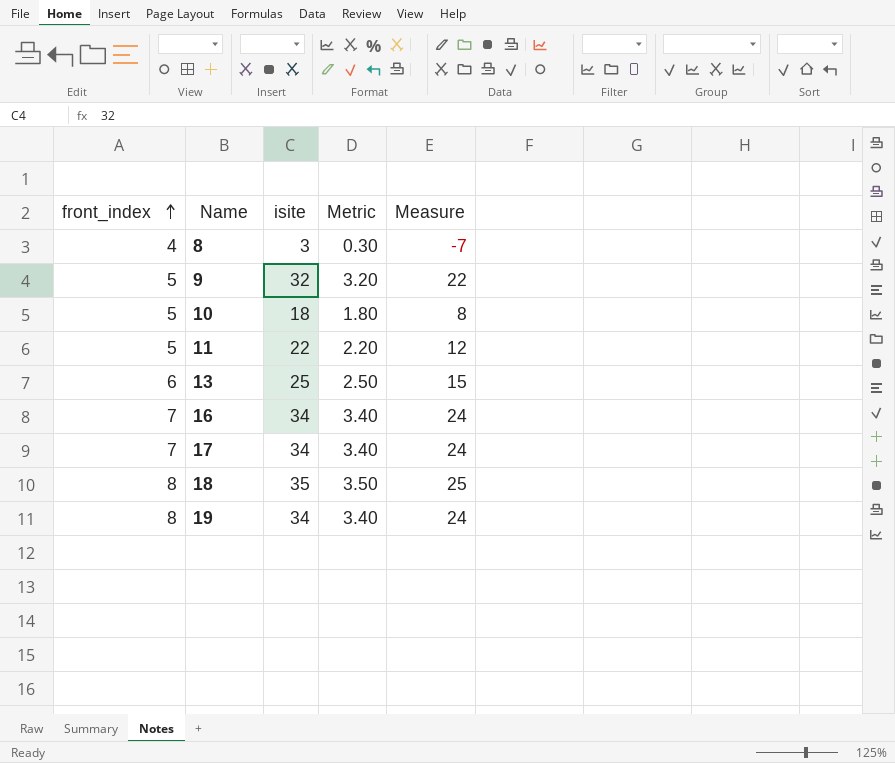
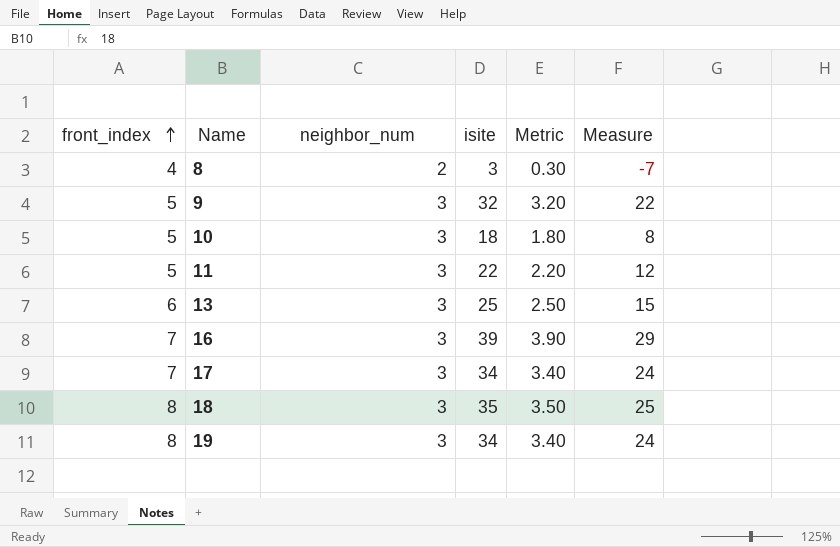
column neighbor_num | position: none -> 3
16 | isite: 34 -> 39
16 | Metric: 3.40 -> 3.90
16 | Measure: 24 -> 29

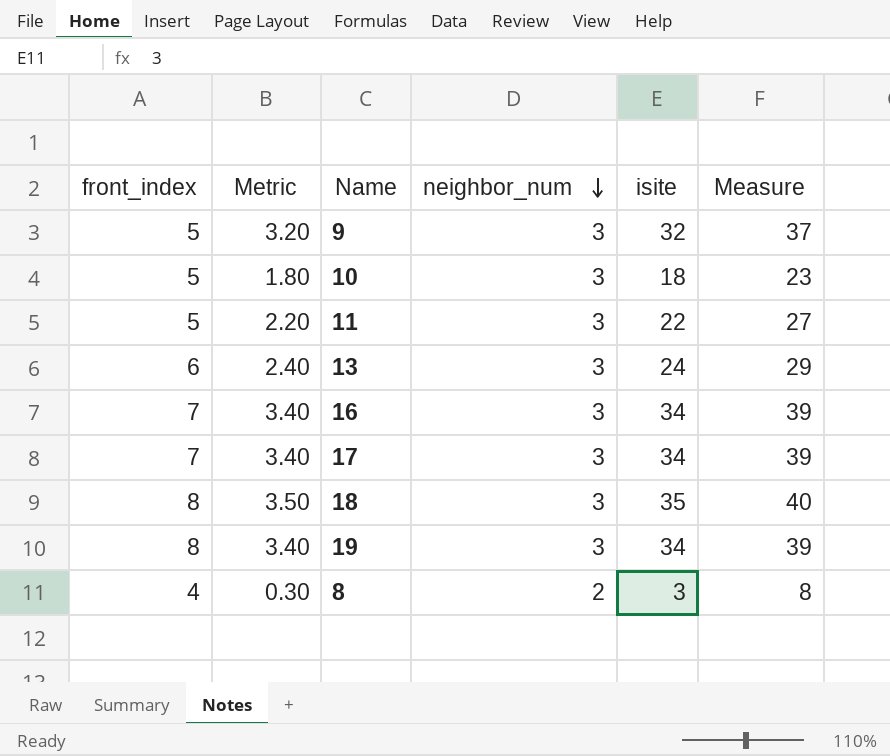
row order: front_index ascending -> neighbor_num descending
column Metric | position: 5 -> 2
column Measure | formula: [isite] - 10 -> [isite] + 5
13 | Metric: 2.50 -> 2.40
13 | isite: 25 -> 24
16 | Metric: 3.90 -> 3.40
16 | isite: 39 -> 34

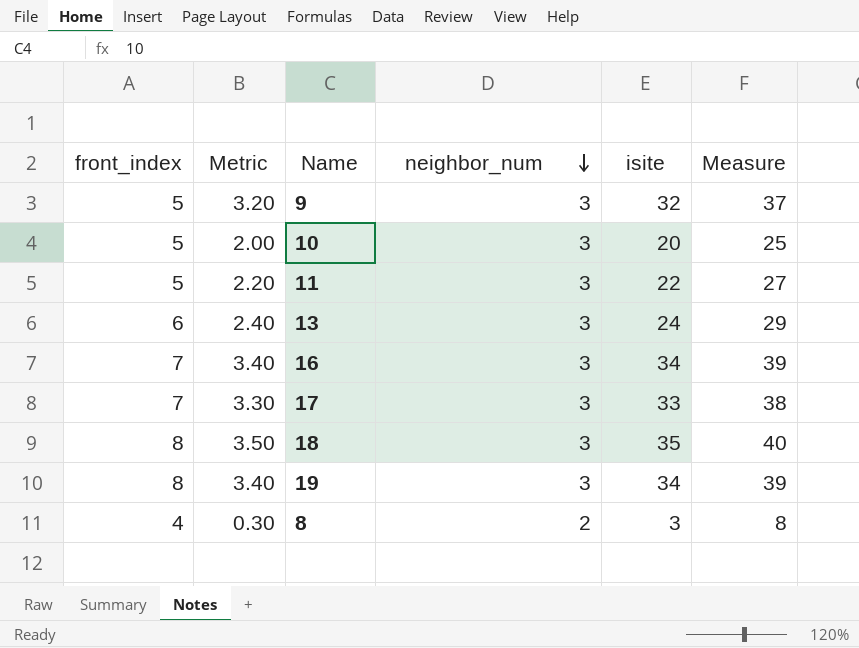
10 | Metric: 1.80 -> 2.00
10 | isite: 18 -> 20
10 | Measure: 23 -> 25
17 | Metric: 3.40 -> 3.30
17 | isite: 34 -> 33
17 | Measure: 39 -> 38

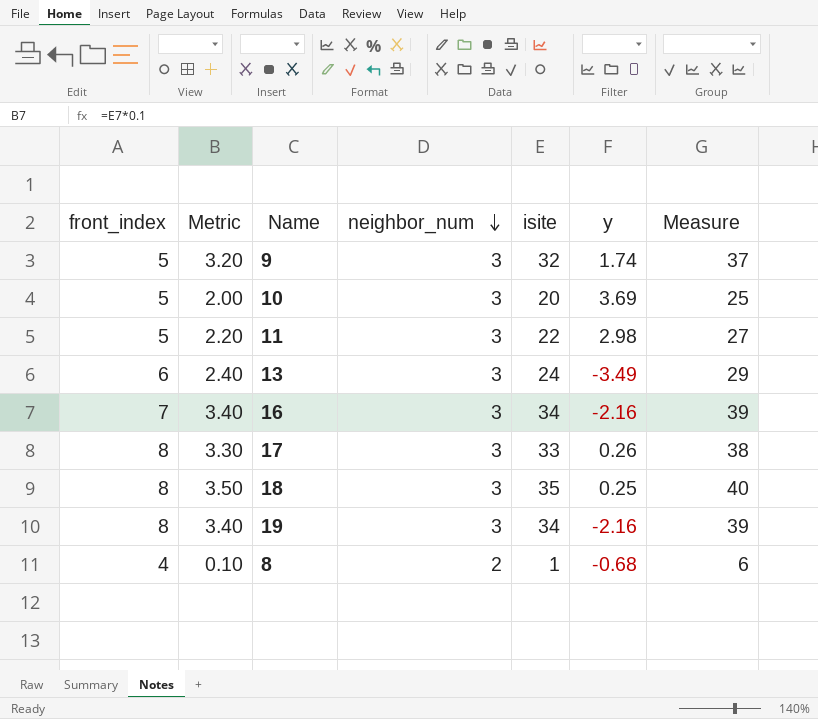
column y | position: none -> 6
17 | front_index: 7 -> 8
8 | Metric: 0.30 -> 0.10
8 | isite: 3 -> 1
8 | Measure: 8 -> 6

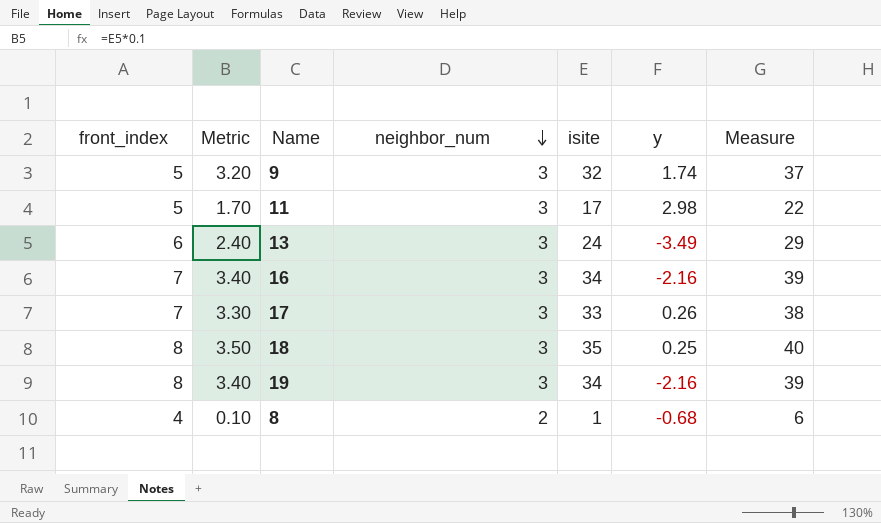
row 10: 5 | 2.00 | 3 | 20 | 3.69 | 25 -> none
11 | Metric: 2.20 -> 1.70
11 | isite: 22 -> 17
11 | Measure: 27 -> 22
17 | front_index: 8 -> 7

